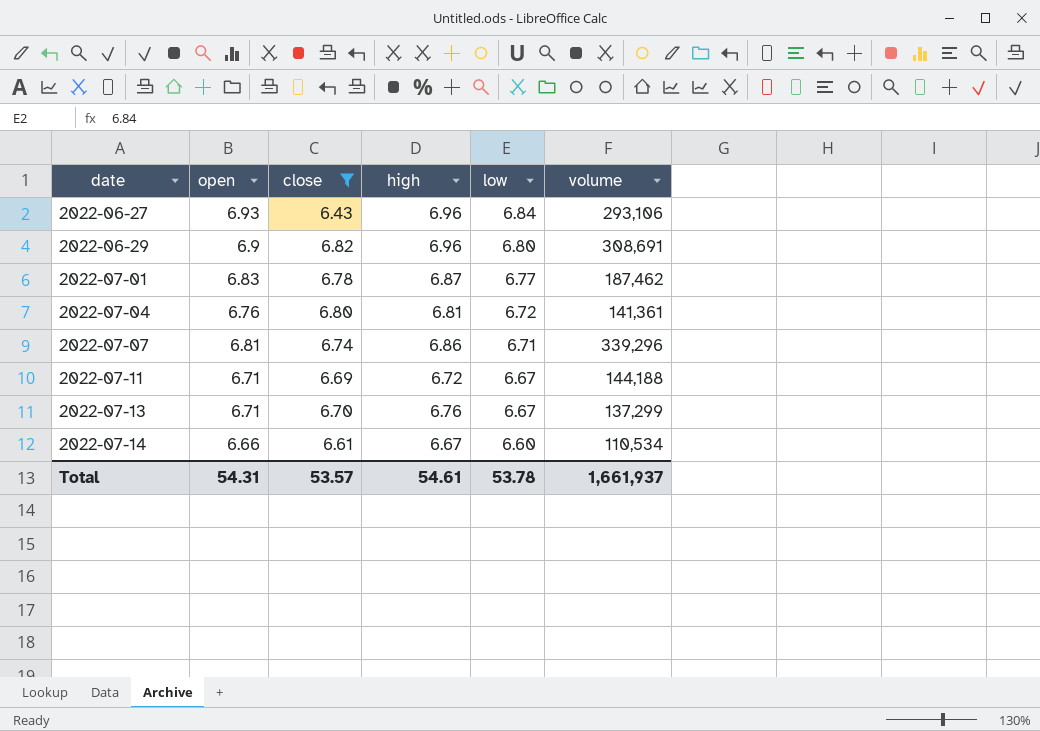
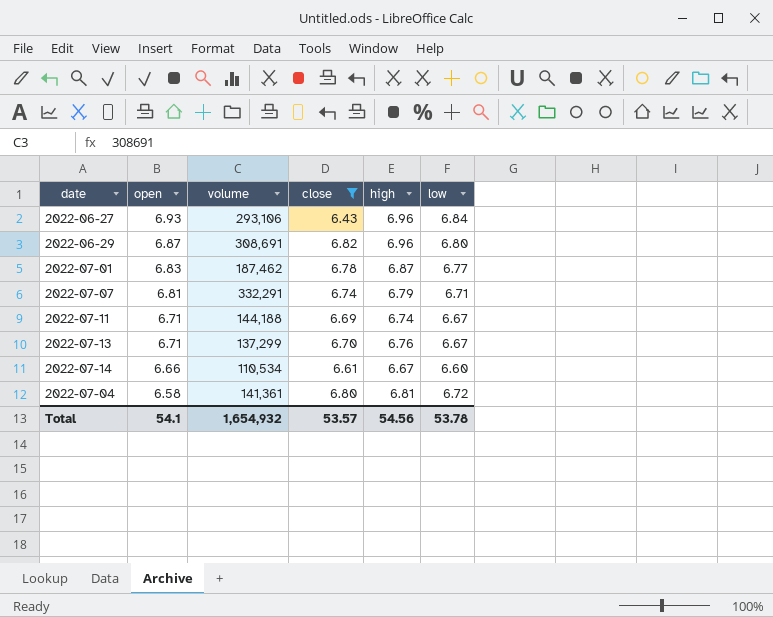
row order: date ascending -> open descending
column volume | position: 6 -> 3
2022-06-29 | open: 6.9 -> 6.87
2022-07-07 | volume: 339,296 -> 332,291
2022-07-07 | high: 6.86 -> 6.79
2022-07-11 | high: 6.72 -> 6.74
2022-07-04 | open: 6.76 -> 6.58
Total | open: 54.31 -> 54.1
Total | volume: 1,661,937 -> 1,654,932
Total | high: 54.61 -> 54.56

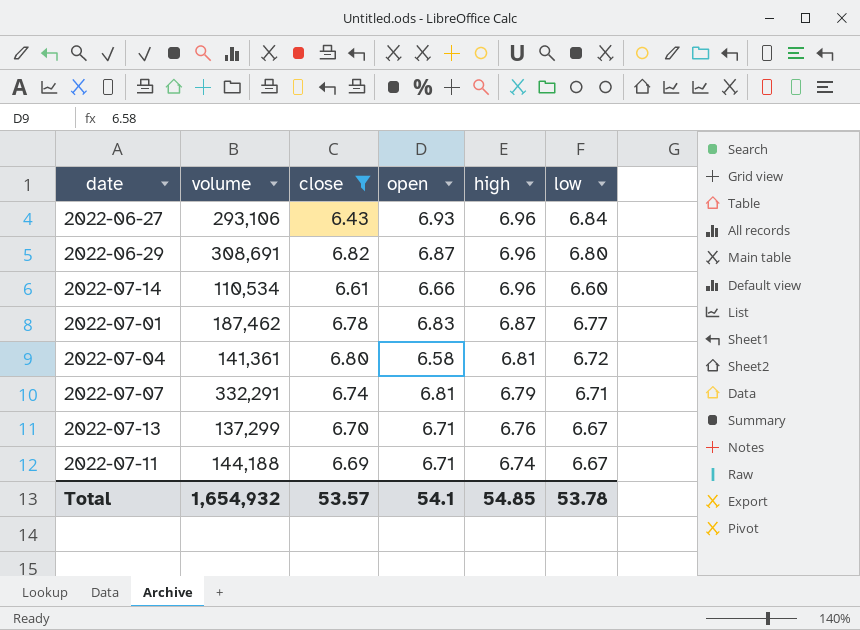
row order: open descending -> high descending
column open | position: 2 -> 4
2022-07-14 | high: 6.67 -> 6.96
Total | high: 54.56 -> 54.85

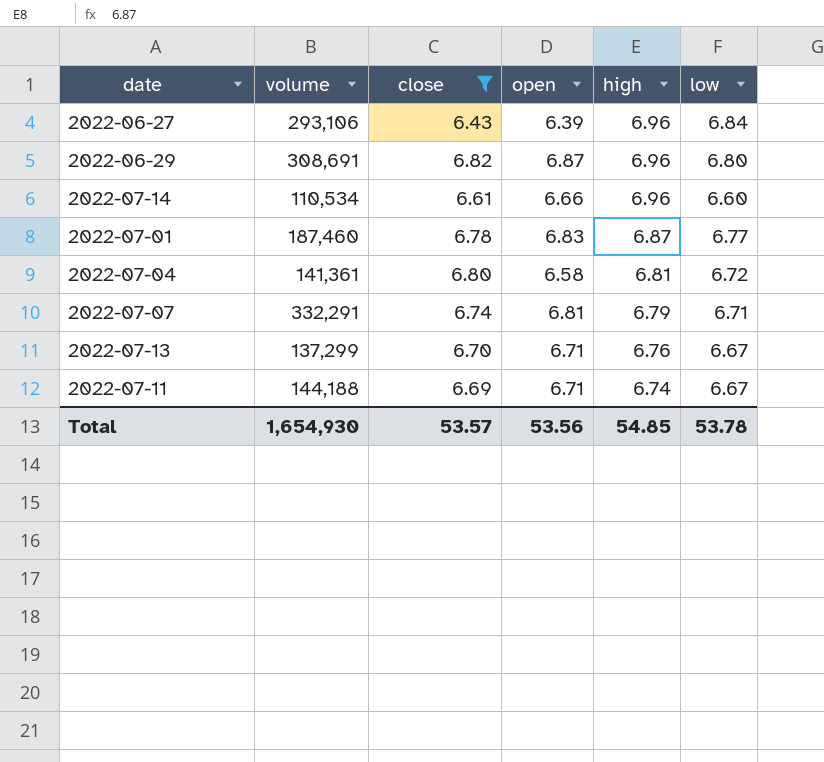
2022-06-27 | open: 6.93 -> 6.39
2022-07-01 | volume: 187,462 -> 187,460
Total | volume: 1,654,932 -> 1,654,930
Total | open: 54.1 -> 53.56

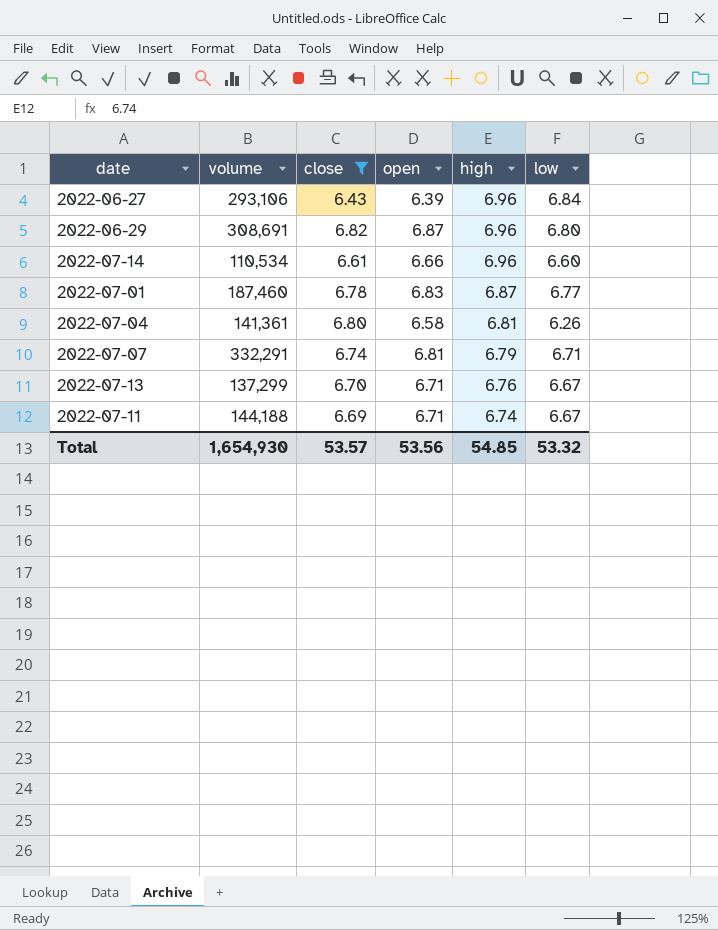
2022-07-04 | low: 6.72 -> 6.26
Total | low: 53.78 -> 53.32

